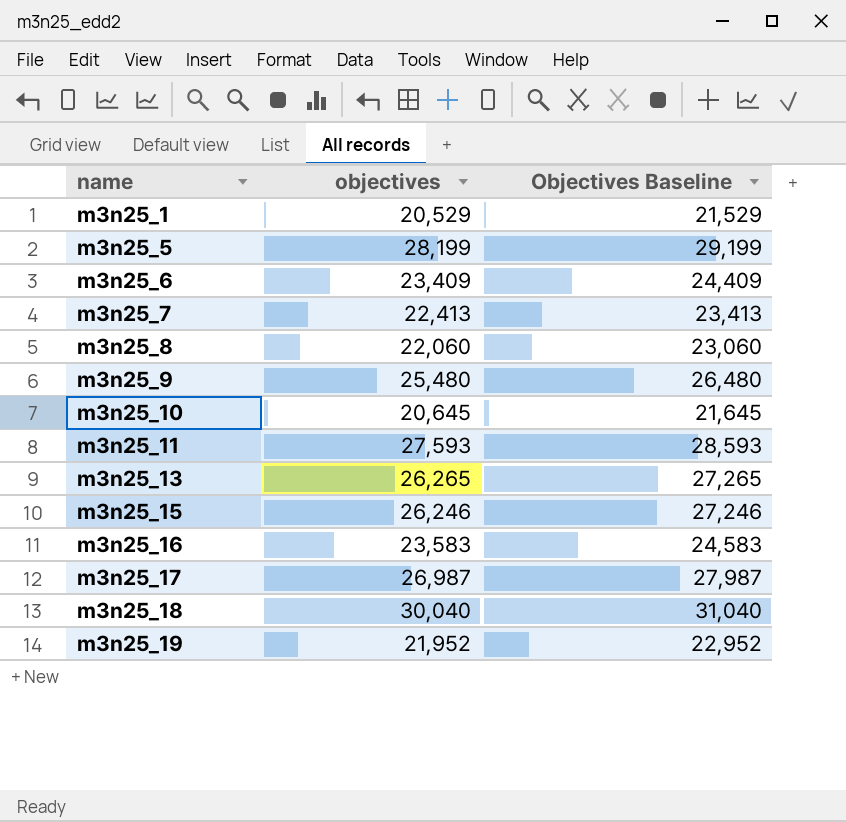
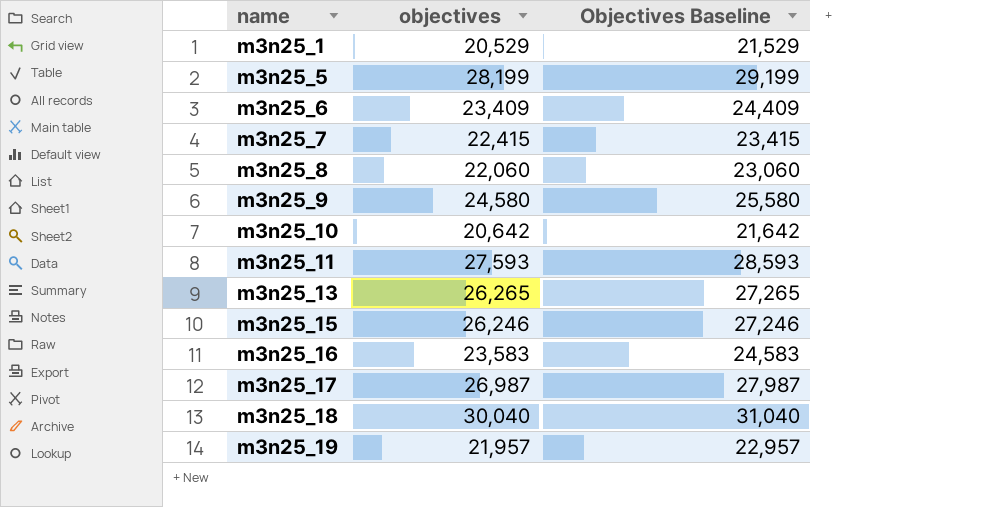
m3n25_7 | objectives: 22,413 -> 22,415
m3n25_7 | Objectives Baseline: 23,413 -> 23,415
m3n25_9 | objectives: 25,480 -> 24,580
m3n25_9 | Objectives Baseline: 26,480 -> 25,580
m3n25_10 | objectives: 20,645 -> 20,642
m3n25_10 | Objectives Baseline: 21,645 -> 21,642
m3n25_19 | objectives: 21,952 -> 21,957
m3n25_19 | Objectives Baseline: 22,952 -> 22,957

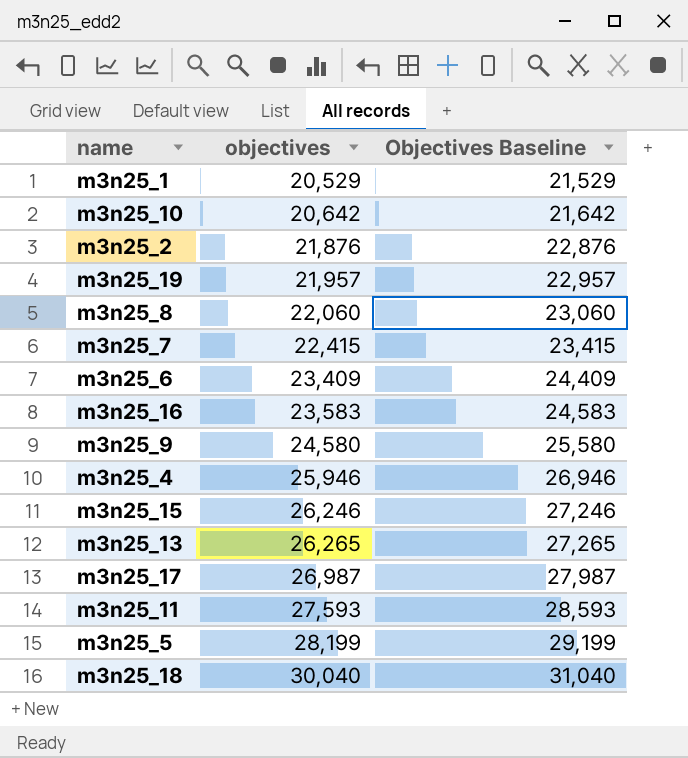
row order: name ascending -> objectives ascending
row m3n25_2: none -> 21,876 | 22,876
row m3n25_4: none -> 25,946 | 26,946

